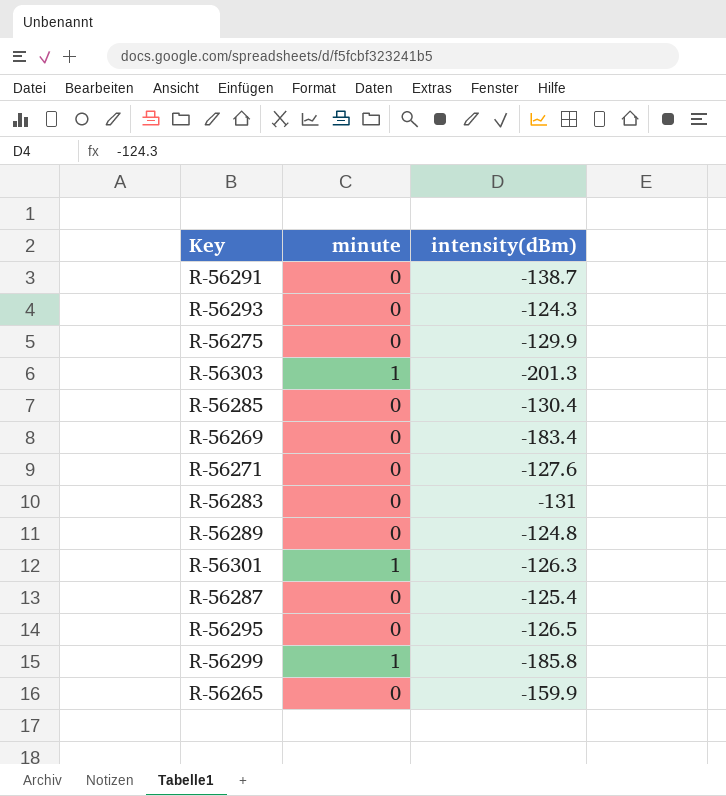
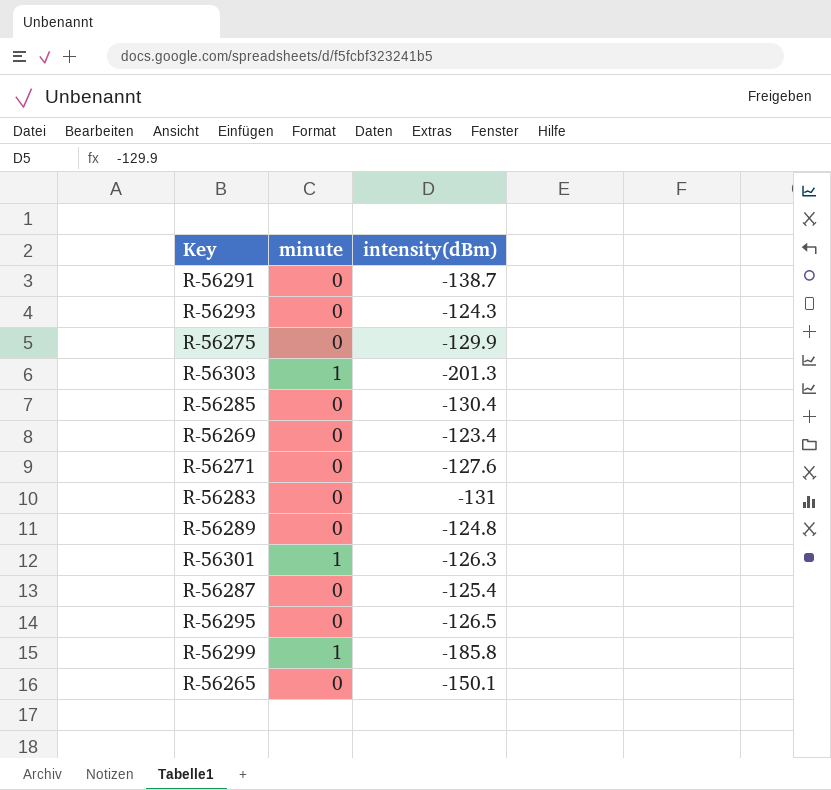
R-56269 | intensity(dBm): -183.4 -> -123.4
R-56265 | intensity(dBm): -159.9 -> -150.1

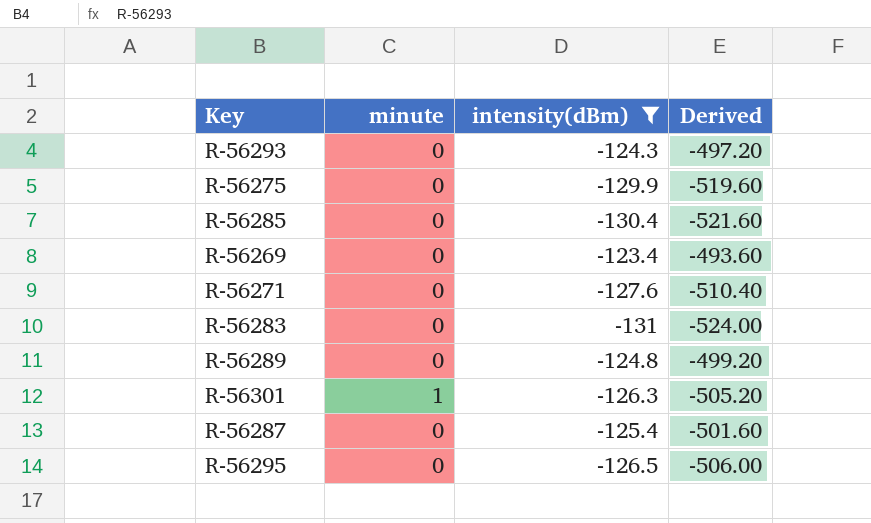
filter: none -> intensity(dBm) >= -131
column Derived | formula: none -> [intensity(dBm)] * 4

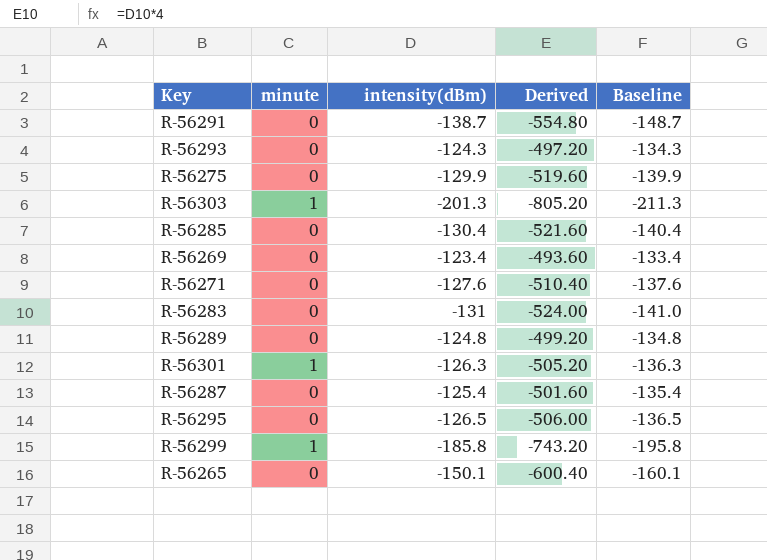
filter: intensity(dBm) >= -131 -> none
column Baseline | formula: none -> [intensity(dBm)] - 10

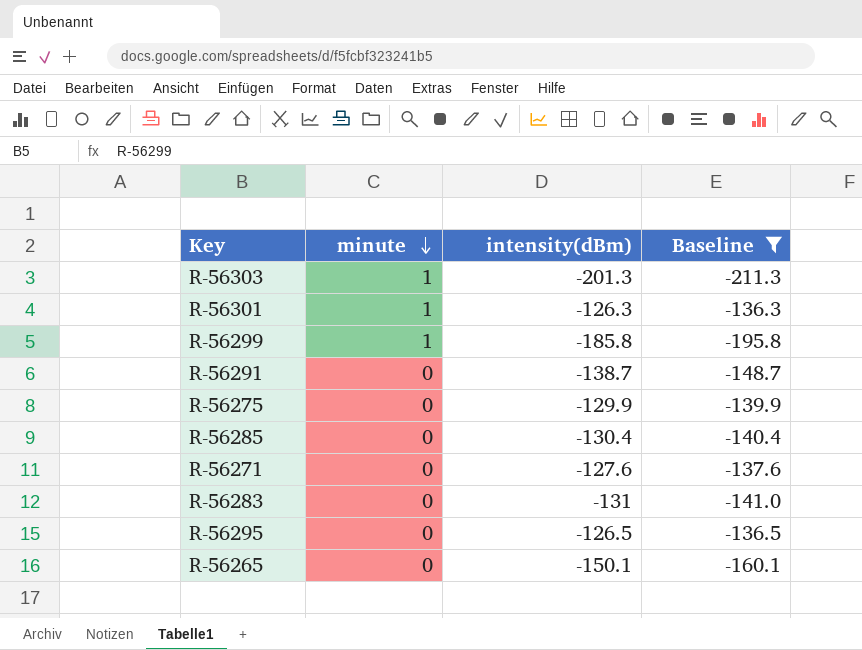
filter: none -> Baseline <= -136.3
row order: none -> minute descending
column Derived | formula: [intensity(dBm)] * 4 -> none

